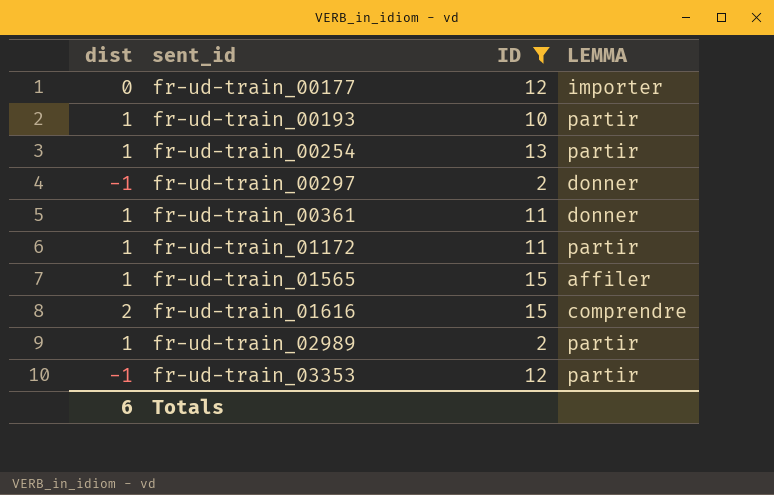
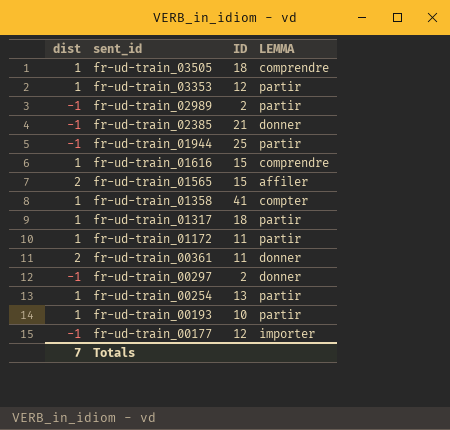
filter: ID <= 15 -> none
row order: sent_id ascending -> sent_id descending
fr-ud-train_03353 | dist: -1 -> 1
fr-ud-train_02989 | dist: 1 -> -1
fr-ud-train_01616 | dist: 2 -> 1
fr-ud-train_01565 | dist: 1 -> 2
fr-ud-train_00361 | dist: 1 -> 2
fr-ud-train_00177 | dist: 0 -> -1
Totals | dist: 6 -> 7

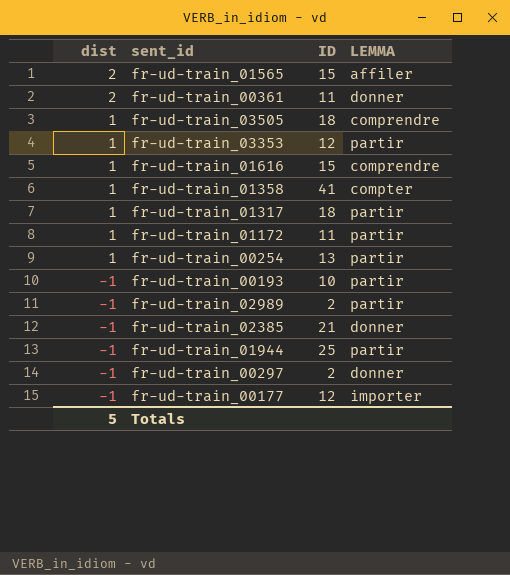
row order: sent_id descending -> dist descending
fr-ud-train_00193 | dist: 1 -> -1
Totals | dist: 7 -> 5

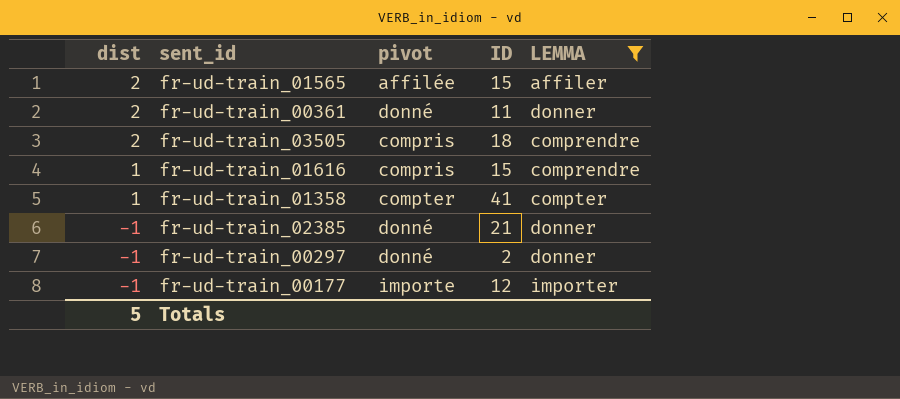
filter: none -> LEMMA != partir
column pivot | position: none -> 3
fr-ud-train_03505 | dist: 1 -> 2

